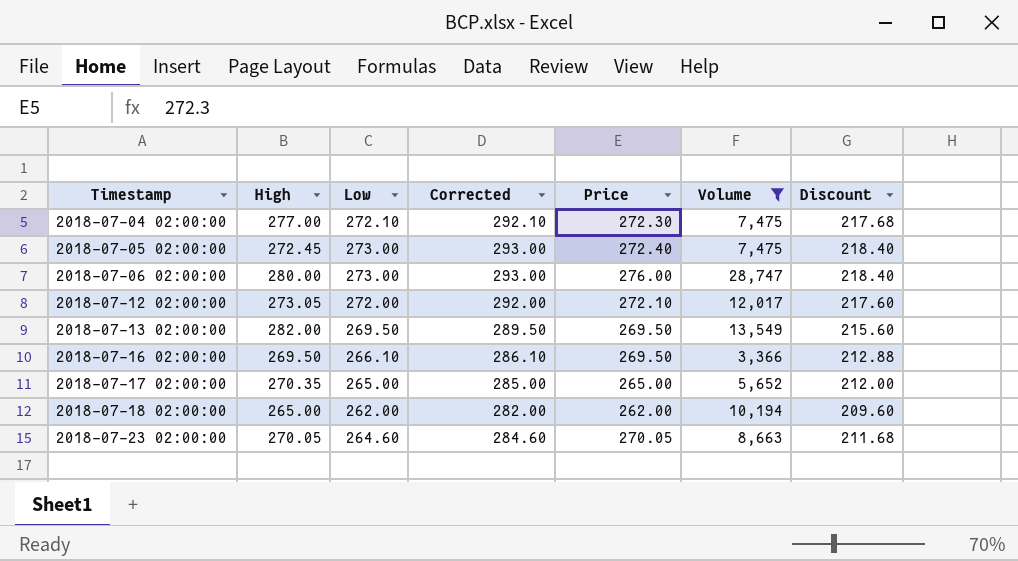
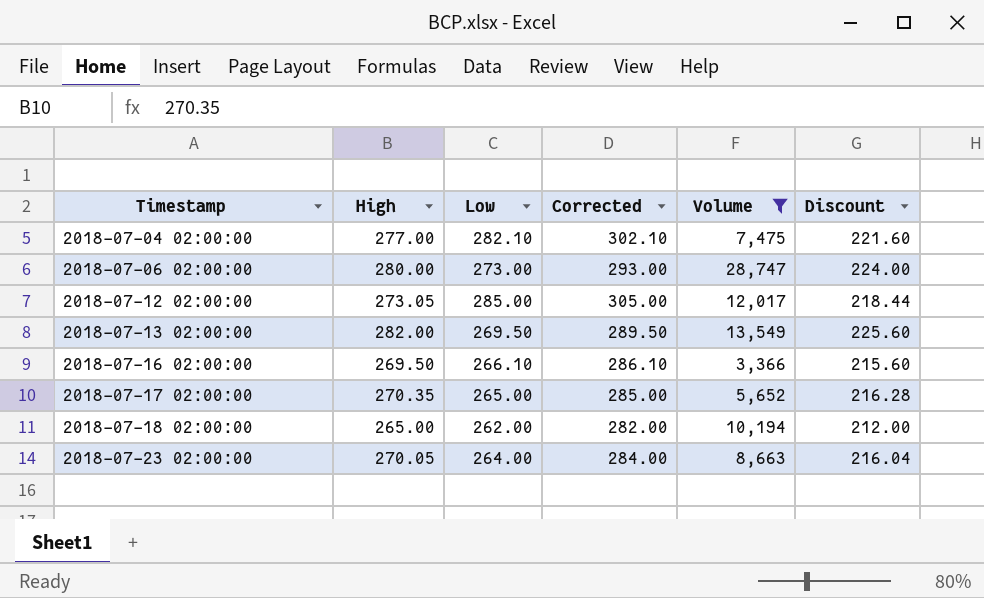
column Price | position: 5 -> none
column Discount | formula: [Low] * 0.8 -> [High] * 0.8
row 2018-07-05 02:00:00: 272.45 | 273.00 | 293.00 | 272.40 | 7,475 | 218.40 -> none
2018-07-04 02:00:00 | Low: 272.10 -> 282.10
2018-07-04 02:00:00 | Corrected: 292.10 -> 302.10
2018-07-12 02:00:00 | Low: 272.00 -> 285.00
2018-07-12 02:00:00 | Corrected: 292.00 -> 305.00
2018-07-23 02:00:00 | Low: 264.60 -> 264.00
2018-07-23 02:00:00 | Corrected: 284.60 -> 284.00

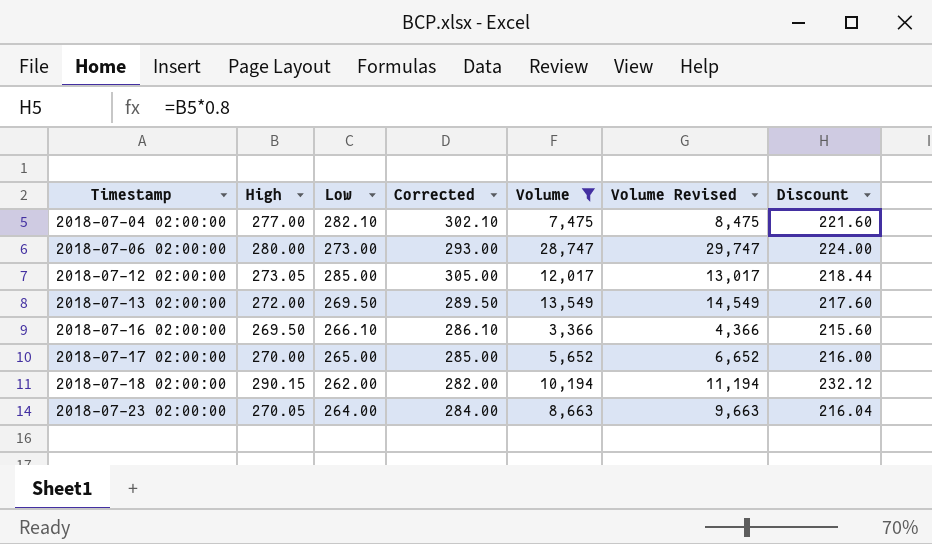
column Volume Revised | formula: none -> [Volume] + 1000
2018-07-13 02:00:00 | High: 282.00 -> 272.00
2018-07-13 02:00:00 | Discount: 225.60 -> 217.60
2018-07-17 02:00:00 | High: 270.35 -> 270.00
2018-07-17 02:00:00 | Discount: 216.28 -> 216.00
2018-07-18 02:00:00 | High: 265.00 -> 290.15
2018-07-18 02:00:00 | Discount: 212.00 -> 232.12

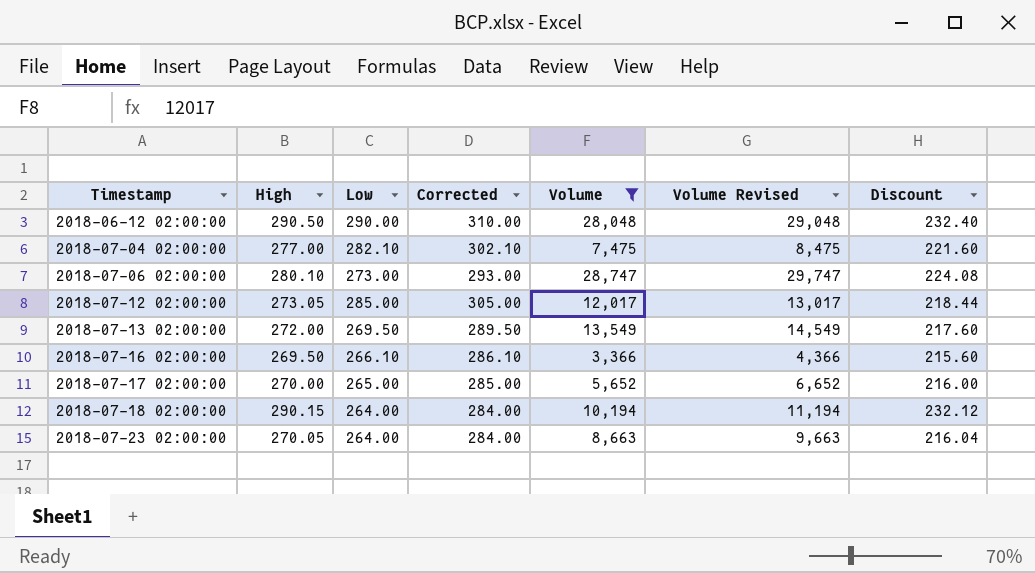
row 2018-06-12 02:00:00: none -> 290.50 | 290.00 | 310.00 | 28,048 | 29,048 | 232.40
2018-07-06 02:00:00 | High: 280.00 -> 280.10
2018-07-06 02:00:00 | Discount: 224.00 -> 224.08
2018-07-18 02:00:00 | Low: 262.00 -> 264.00
2018-07-18 02:00:00 | Corrected: 282.00 -> 284.00

